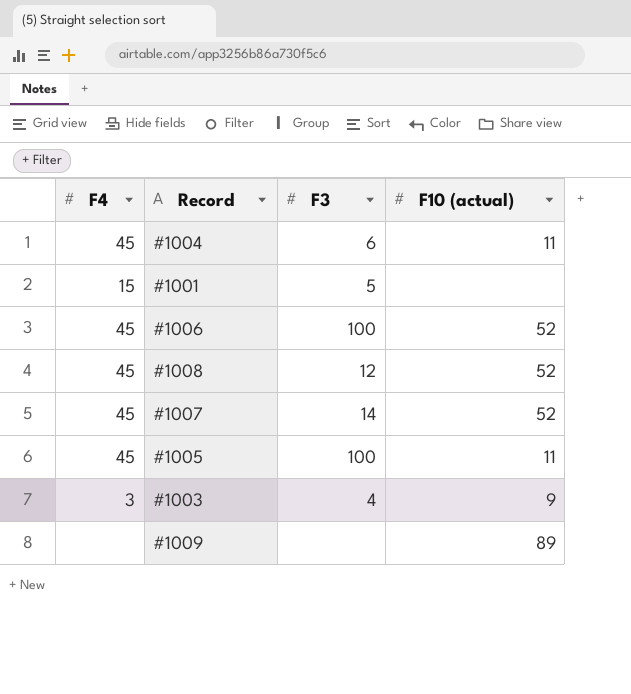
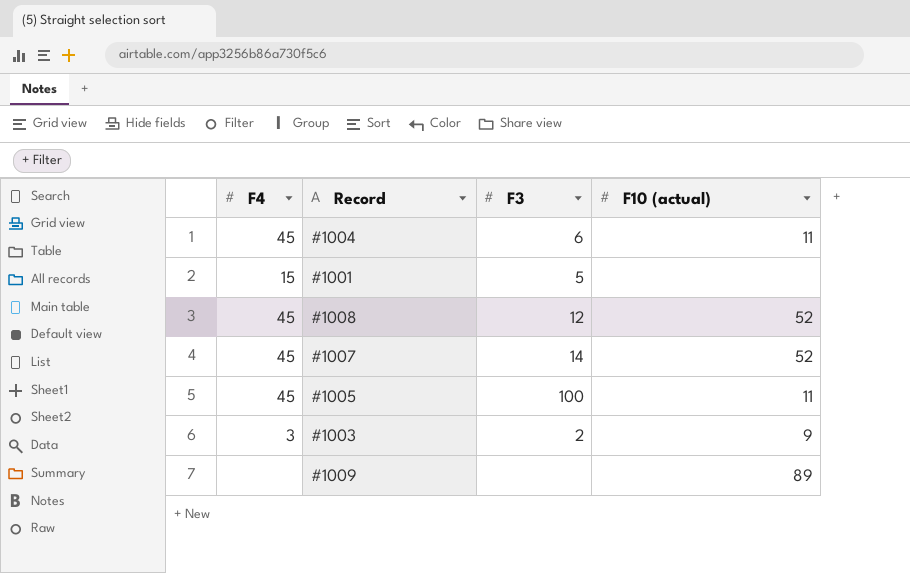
row #1006: 45 | 100 | 52 -> none
#1003 | F3: 4 -> 2

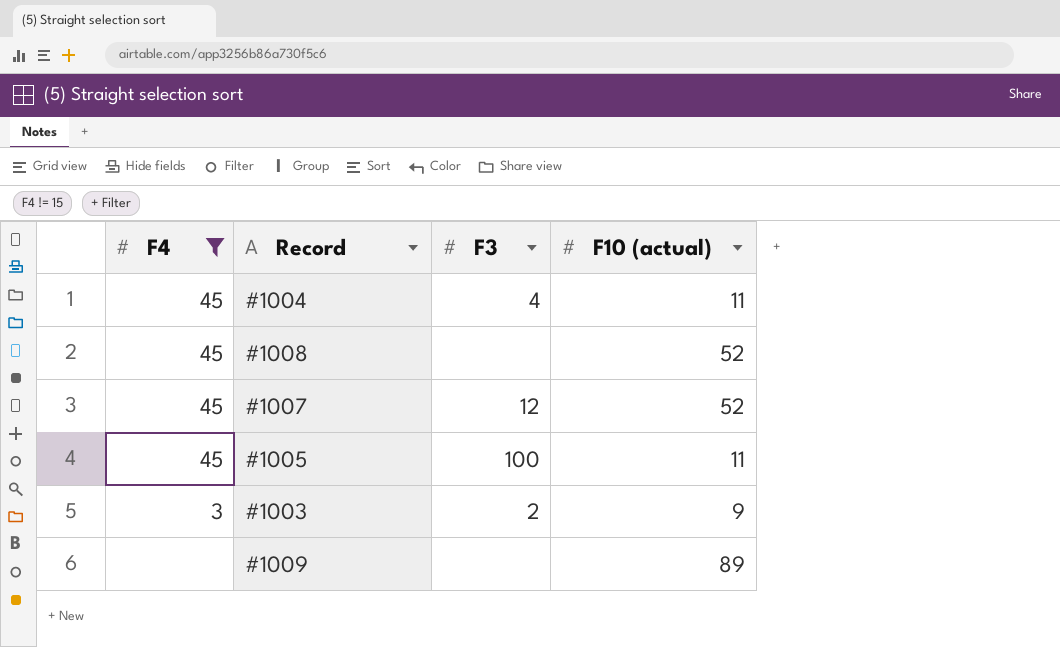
filter: none -> F4 != 15
#1004 | F3: 6 -> 4
#1008 | F3: 12 -> none
#1007 | F3: 14 -> 12

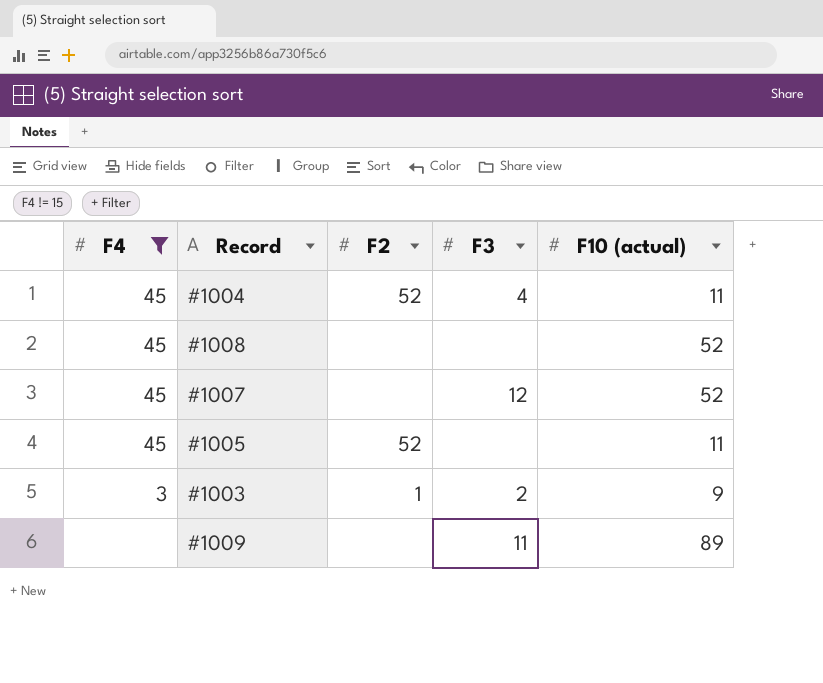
column F2 | position: none -> 3
#1005 | F3: 100 -> none
#1009 | F3: none -> 11

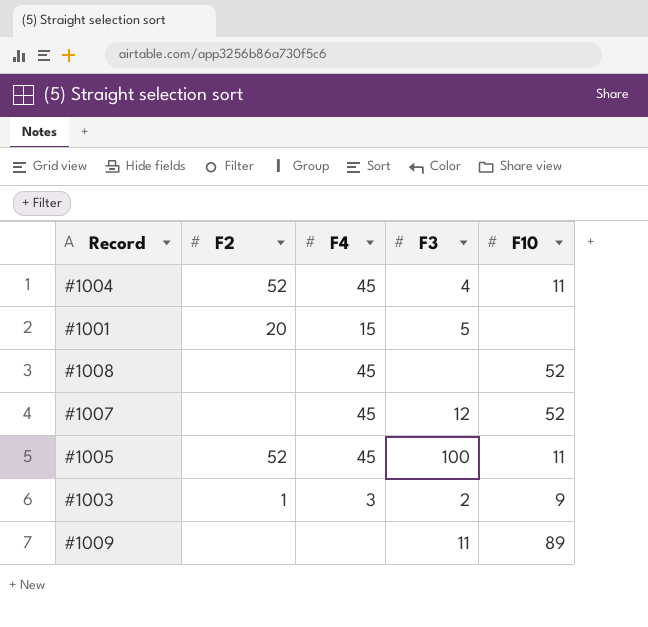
filter: F4 != 15 -> none
column F4 | position: 1 -> 3
column name: F10 (actual) -> F10
#1005 | F3: none -> 100

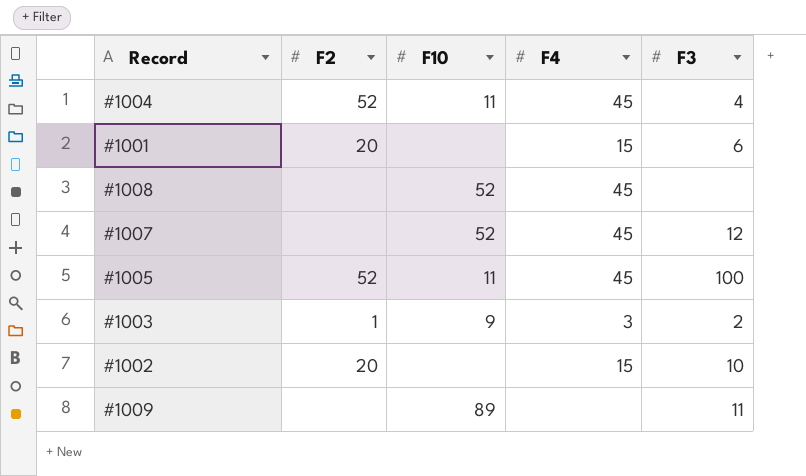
column F10 | position: 5 -> 3
#1001 | F3: 5 -> 6
row #1002: none -> 20 | none | 15 | 10

